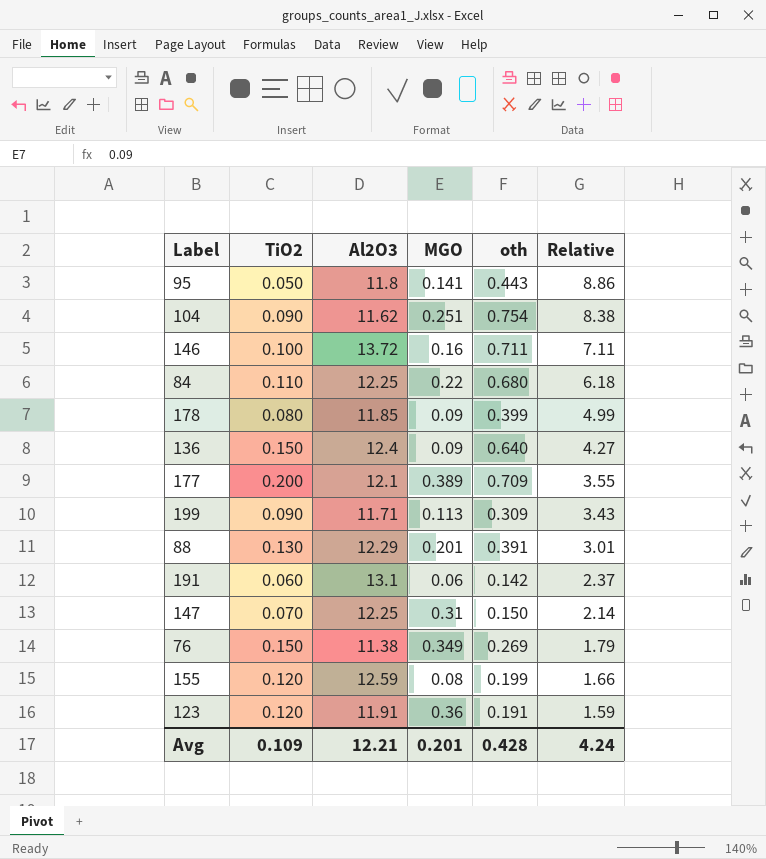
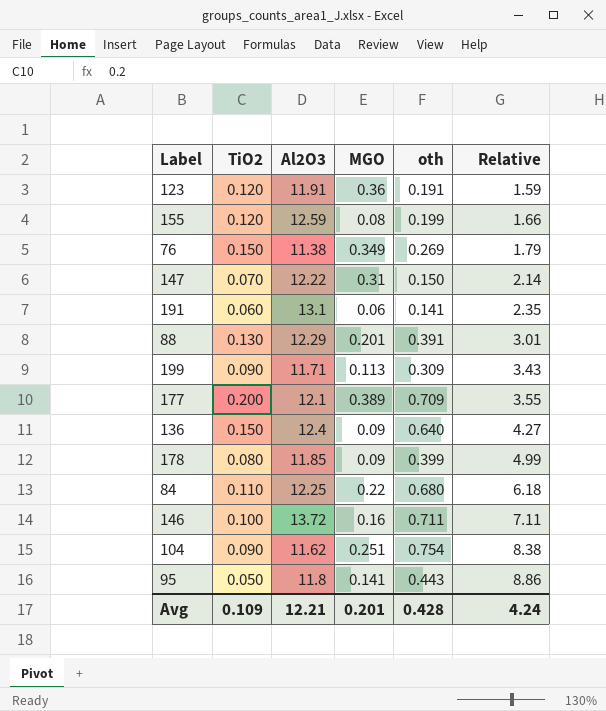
row order: Relative descending -> Relative ascending
147 | Al2O3: 12.25 -> 12.22
191 | oth: 0.142 -> 0.141
191 | Relative: 2.37 -> 2.35

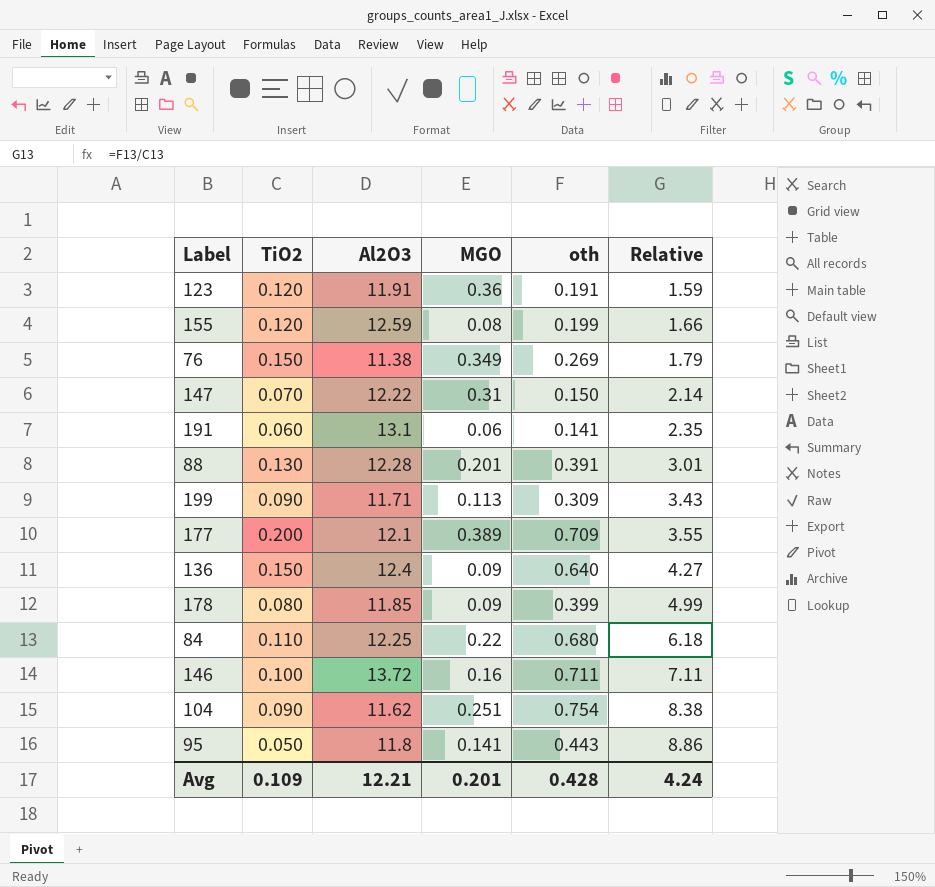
88 | Al2O3: 12.29 -> 12.28

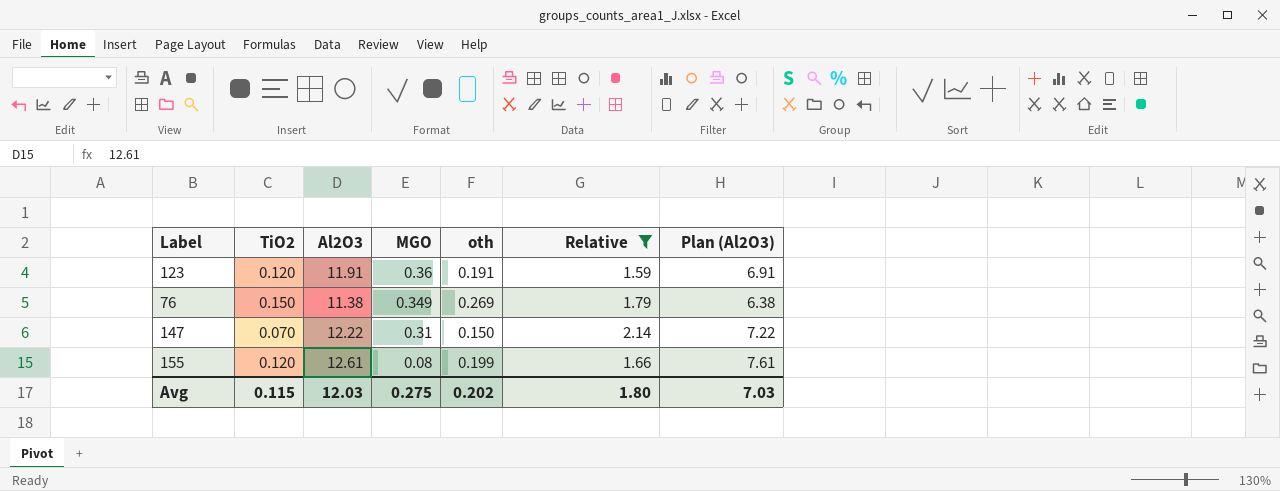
filter: none -> Relative <= 2.14
row order: Relative ascending -> MGO descending
column Plan (Al2O3) | formula: none -> [Al2O3] - 5
155 | Al2O3: 12.59 -> 12.61
Avg | TiO2: 0.109 -> 0.115
Avg | Al2O3: 12.21 -> 12.03
Avg | MGO: 0.201 -> 0.275
Avg | oth: 0.428 -> 0.202
Avg | Relative: 4.24 -> 1.80

